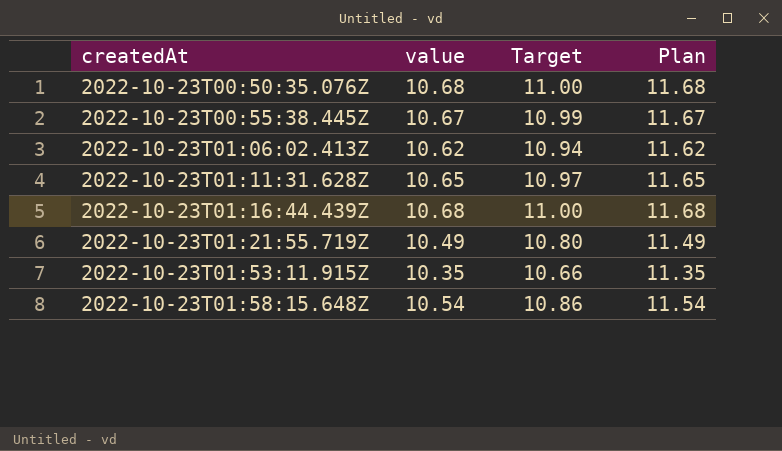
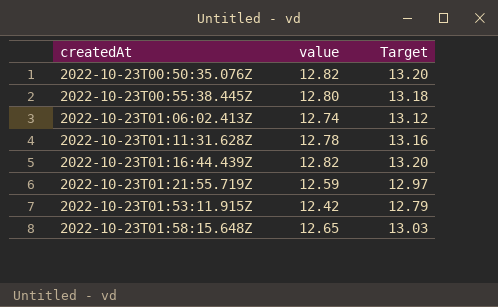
column Plan | formula: [value] + 1 -> none
2022-10-23T00:50:35.076Z | value: 10.68 -> 12.82
2022-10-23T00:50:35.076Z | Target: 11.00 -> 13.20
2022-10-23T00:55:38.445Z | value: 10.67 -> 12.80
2022-10-23T00:55:38.445Z | Target: 10.99 -> 13.18
2022-10-23T01:06:02.413Z | value: 10.62 -> 12.74
2022-10-23T01:06:02.413Z | Target: 10.94 -> 13.12
2022-10-23T01:11:31.628Z | value: 10.65 -> 12.78
2022-10-23T01:11:31.628Z | Target: 10.97 -> 13.16
2022-10-23T01:16:44.439Z | value: 10.68 -> 12.82
2022-10-23T01:16:44.439Z | Target: 11.00 -> 13.20
2022-10-23T01:21:55.719Z | value: 10.49 -> 12.59
2022-10-23T01:21:55.719Z | Target: 10.80 -> 12.97
2022-10-23T01:53:11.915Z | value: 10.35 -> 12.42
2022-10-23T01:53:11.915Z | Target: 10.66 -> 12.79
2022-10-23T01:58:15.648Z | value: 10.54 -> 12.65
2022-10-23T01:58:15.648Z | Target: 10.86 -> 13.03

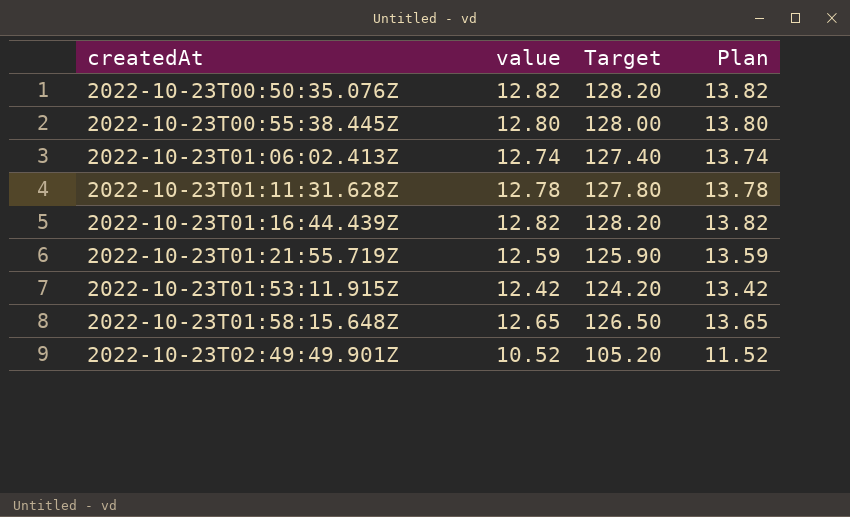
column Target | formula: [value] * 1.03 -> [value] * 10
column Plan | formula: none -> [value] + 1
row 2022-10-23T02:49:49.901Z: none -> 10.52 | 105.20 | 11.52

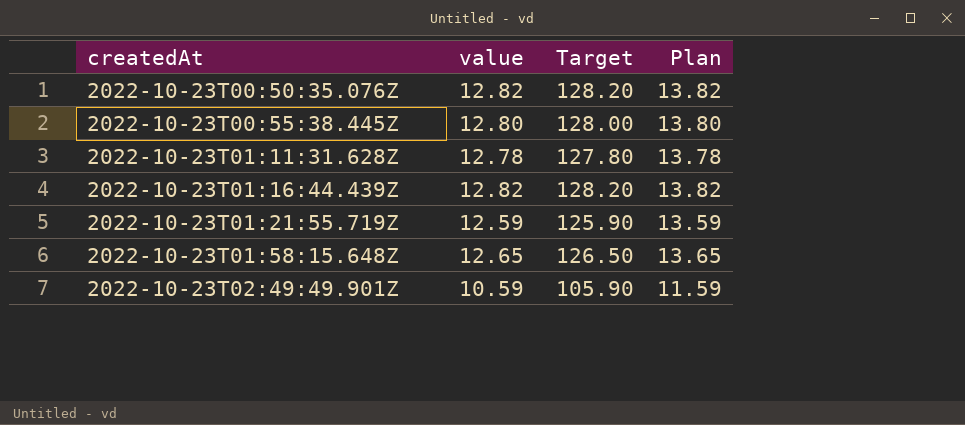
row 2022-10-23T01:06:02.413Z: 12.74 | 127.40 | 13.74 -> none
row 2022-10-23T01:53:11.915Z: 12.42 | 124.20 | 13.42 -> none
2022-10-23T02:49:49.901Z | value: 10.52 -> 10.59
2022-10-23T02:49:49.901Z | Target: 105.20 -> 105.90
2022-10-23T02:49:49.901Z | Plan: 11.52 -> 11.59

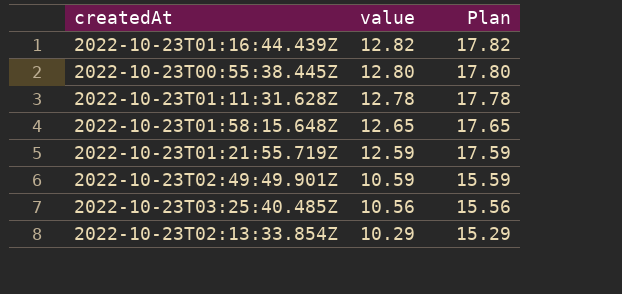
row order: createdAt ascending -> value descending
column Target | formula: [value] * 10 -> none
column Plan | formula: [value] + 1 -> [value] + 5
row 2022-10-23T00:50:35.076Z: 12.82 | 128.20 | 13.82 -> none
row 2022-10-23T03:25:40.485Z: none -> 10.56 | 15.56
row 2022-10-23T02:13:33.854Z: none -> 10.29 | 15.29

